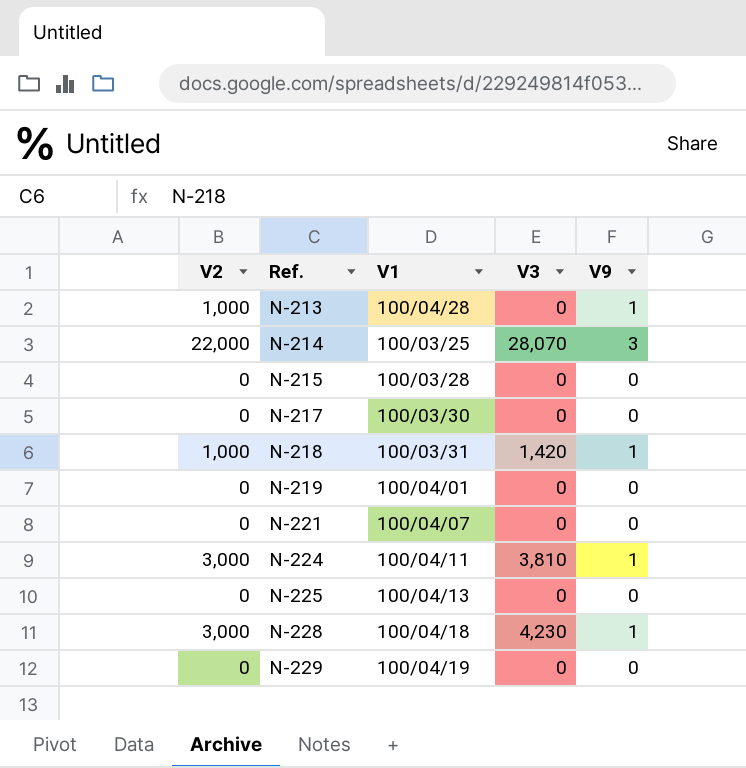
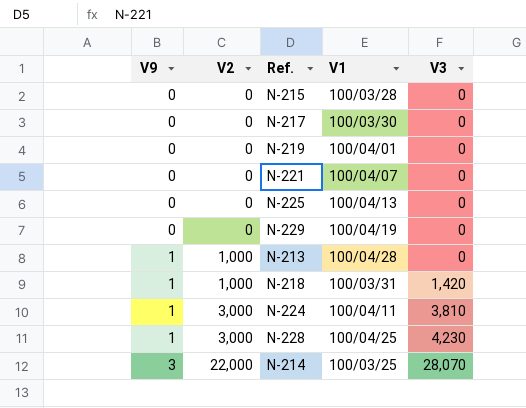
row order: Ref. ascending -> V9 ascending
column V9 | position: 5 -> 1
N-228 | V1: 100/04/18 -> 100/04/25

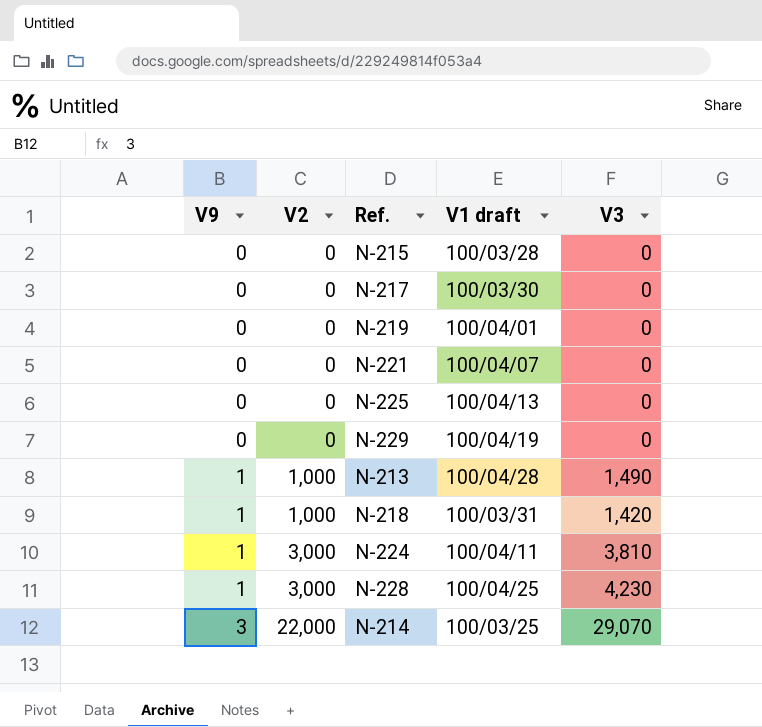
column name: V1 -> V1 draft
N-213 | V3: 0 -> 1,490
N-214 | V3: 28,070 -> 29,070

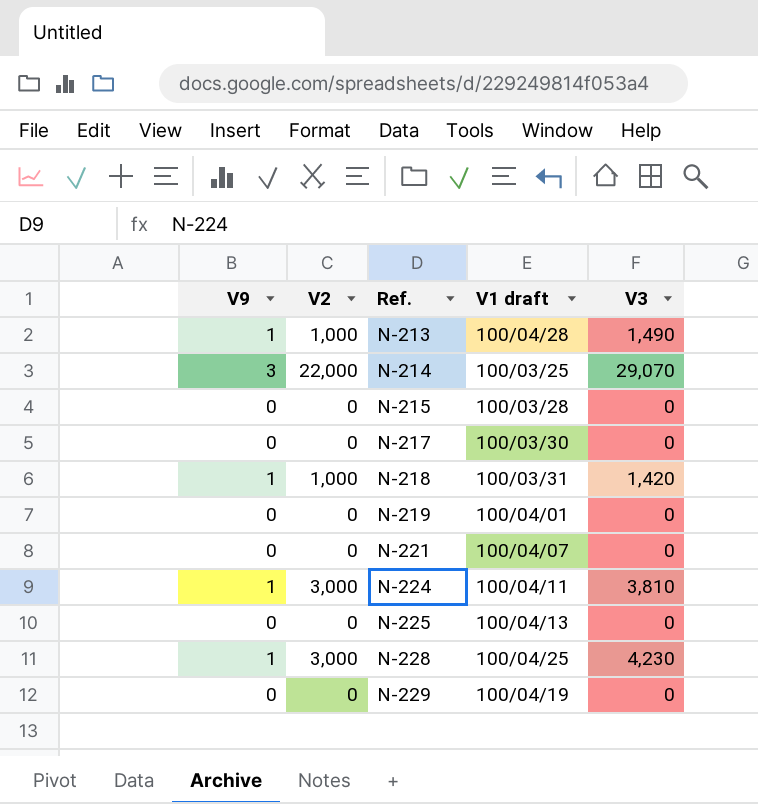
row order: V9 ascending -> Ref. ascending

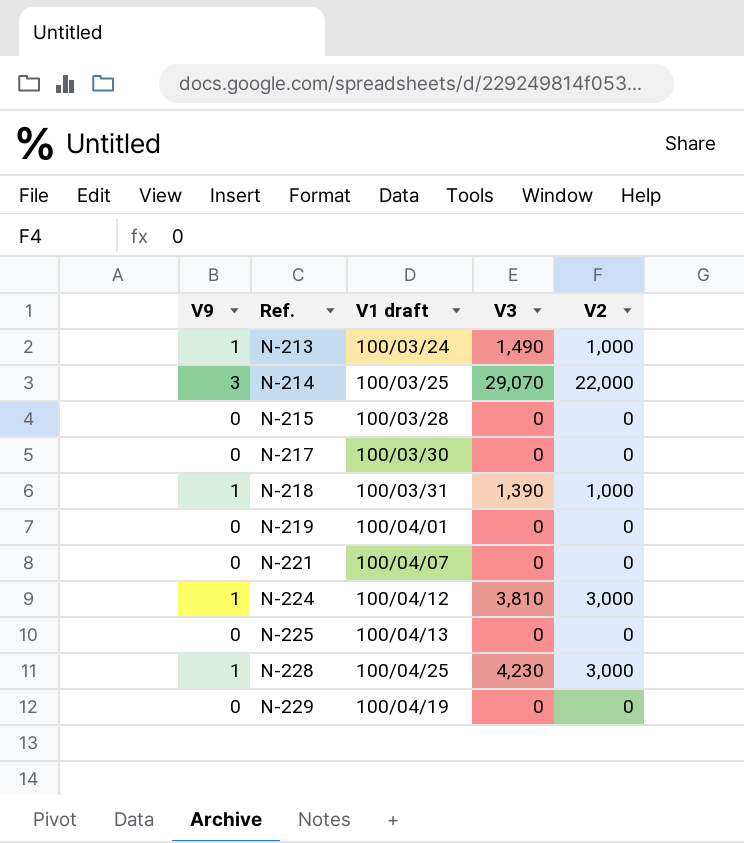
column V2 | position: 2 -> 5
N-213 | V1 draft: 100/04/28 -> 100/03/24
N-218 | V3: 1,420 -> 1,390
N-224 | V1 draft: 100/04/11 -> 100/04/12

